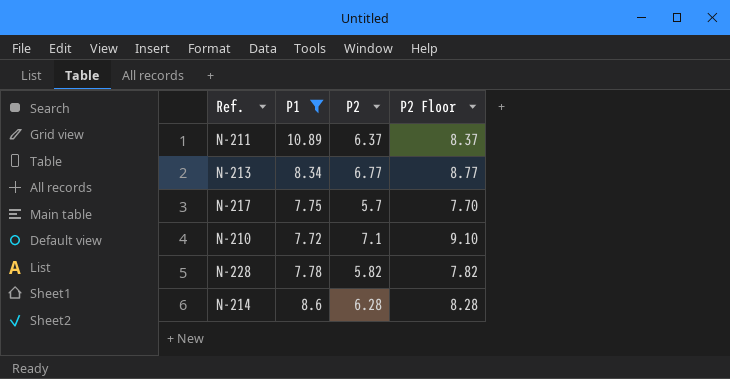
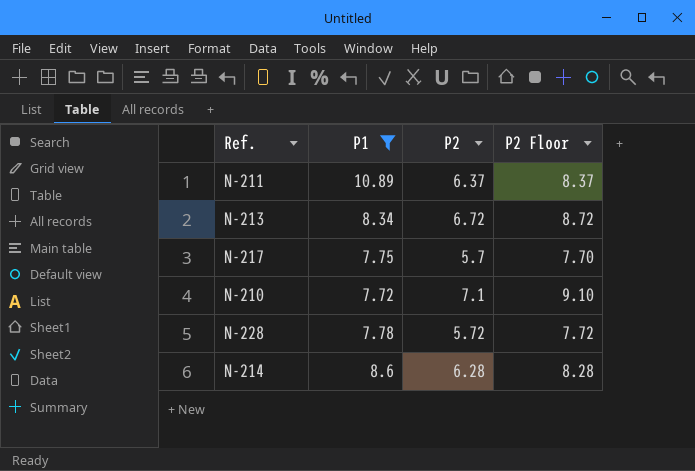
N-213 | P2: 6.77 -> 6.72
N-213 | P2 Floor: 8.77 -> 8.72
N-228 | P2: 5.82 -> 5.72
N-228 | P2 Floor: 7.82 -> 7.72

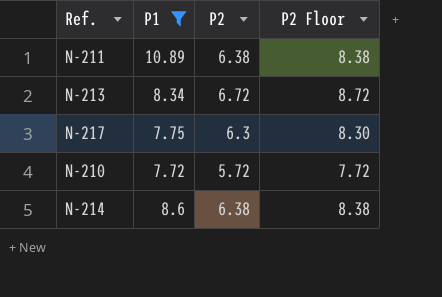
row N-228: 7.78 | 5.72 | 7.72 -> none
N-211 | P2: 6.37 -> 6.38
N-211 | P2 Floor: 8.37 -> 8.38
N-217 | P2: 5.7 -> 6.3
N-217 | P2 Floor: 7.70 -> 8.30
N-210 | P2: 7.1 -> 5.72
N-210 | P2 Floor: 9.10 -> 7.72
N-214 | P2: 6.28 -> 6.38
N-214 | P2 Floor: 8.28 -> 8.38

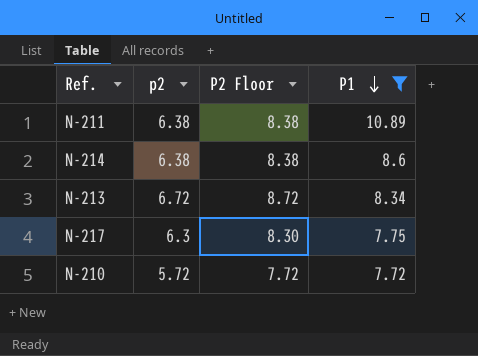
row order: none -> P1 descending
column name: P2 -> p2
column P1 | position: 2 -> 4

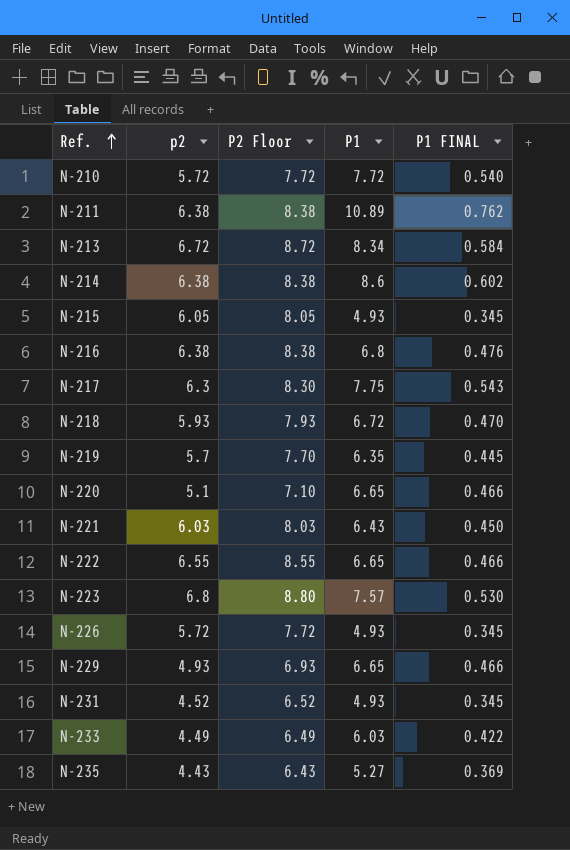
filter: P1 >= 7.72 -> none
row order: P1 descending -> Ref. ascending
column P1 FINAL | formula: none -> [P1] * 0.07

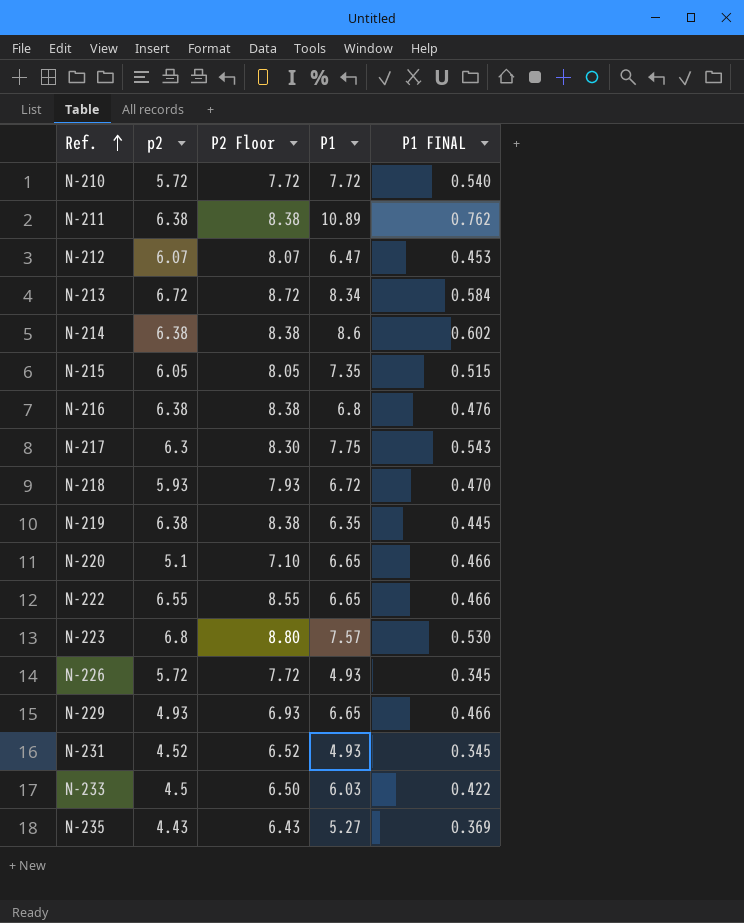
row N-221: 6.03 | 8.03 | 6.43 | 0.450 -> none
row N-212: none -> 6.07 | 8.07 | 6.47 | 0.453
N-215 | P1: 4.93 -> 7.35
N-215 | P1 FINAL: 0.345 -> 0.515
N-219 | p2: 5.7 -> 6.38
N-219 | P2 Floor: 7.70 -> 8.38
N-233 | p2: 4.49 -> 4.5
N-233 | P2 Floor: 6.49 -> 6.50

